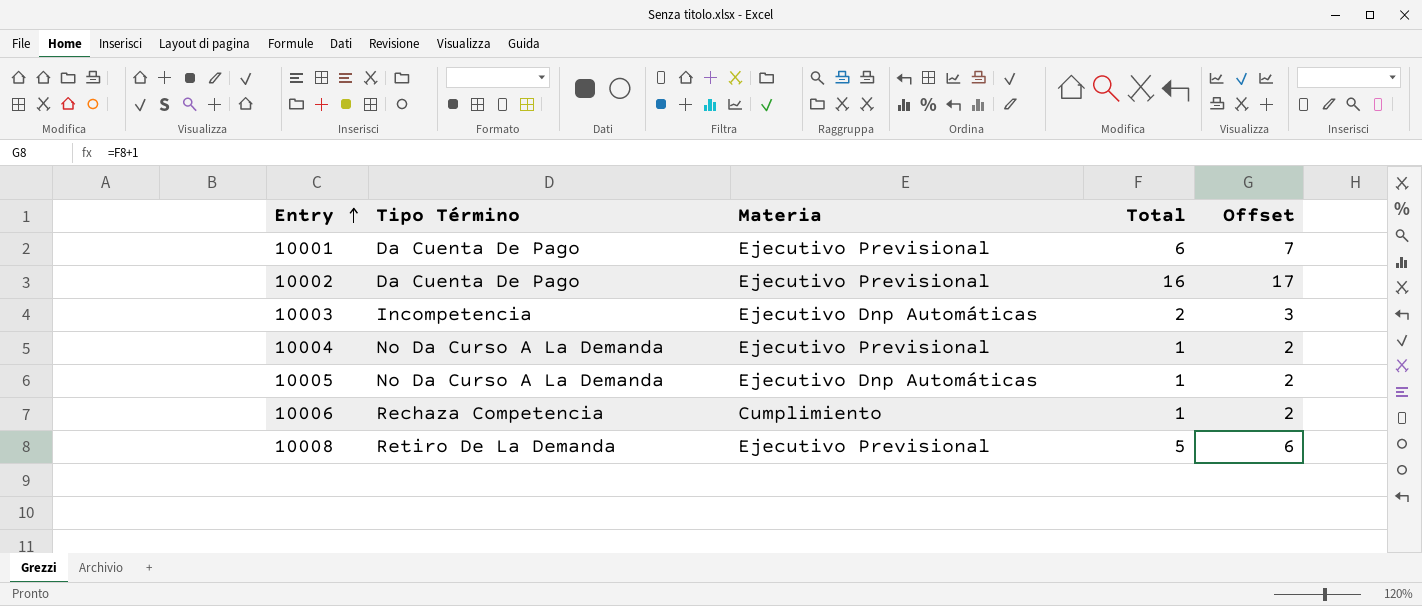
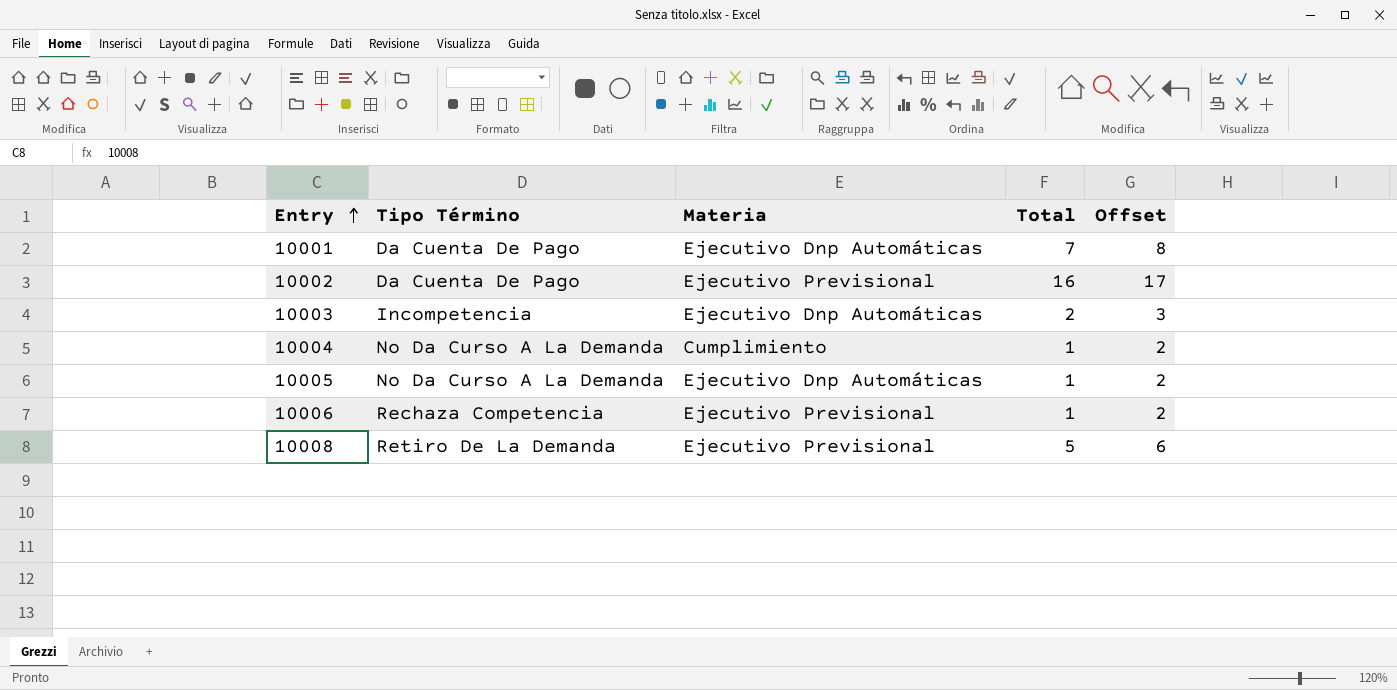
10001 | Materia: Ejecutivo Previsional -> Ejecutivo Dnp Automáticas
10001 | Total: 6 -> 7
10001 | Offset: 7 -> 8
10004 | Materia: Ejecutivo Previsional -> Cumplimiento
10006 | Materia: Cumplimiento -> Ejecutivo Previsional

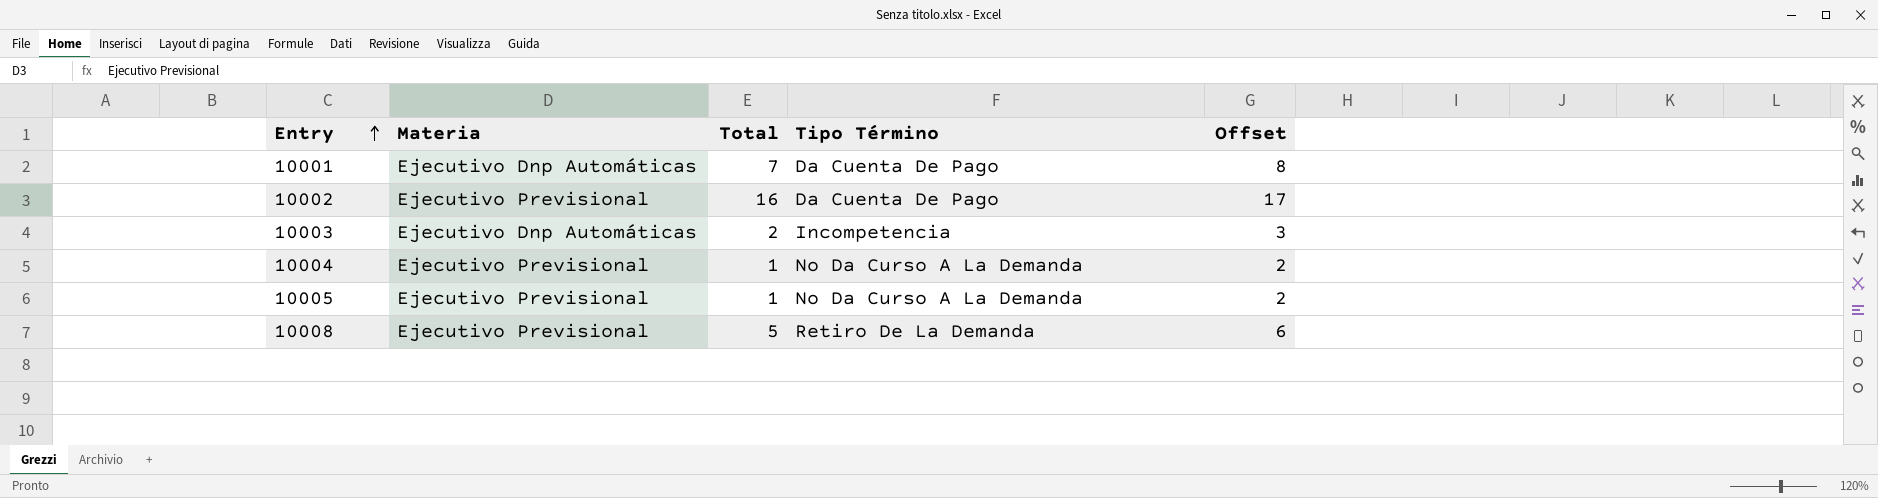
column Tipo Término | position: 2 -> 4
row 10006: Rechaza Competencia | Ejecutivo Previsional | 1 | 2 -> none
10004 | Materia: Cumplimiento -> Ejecutivo Previsional
10005 | Materia: Ejecutivo Dnp Automáticas -> Ejecutivo Previsional

